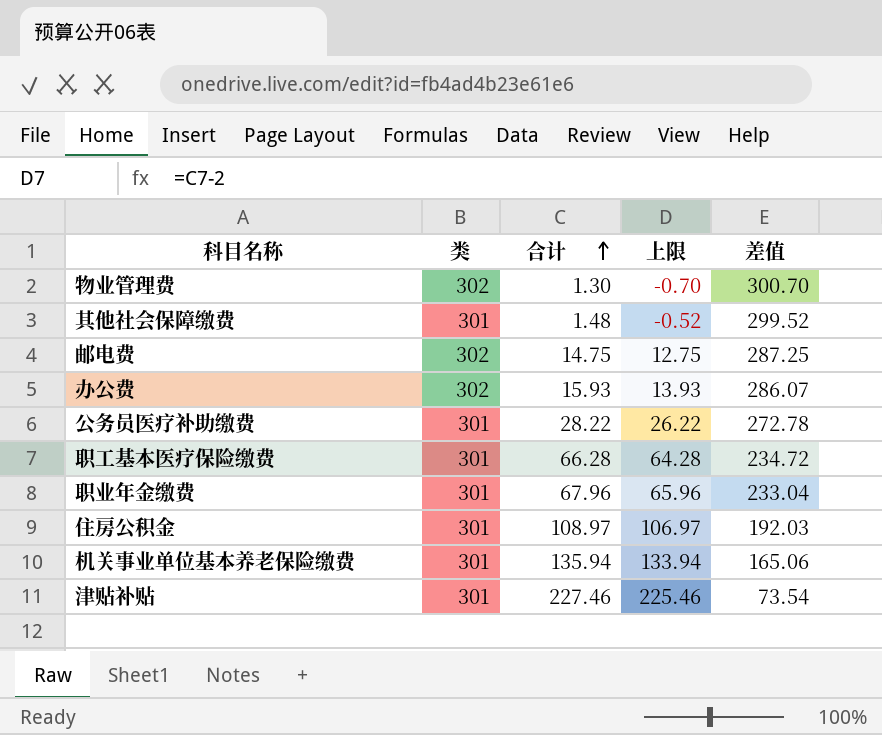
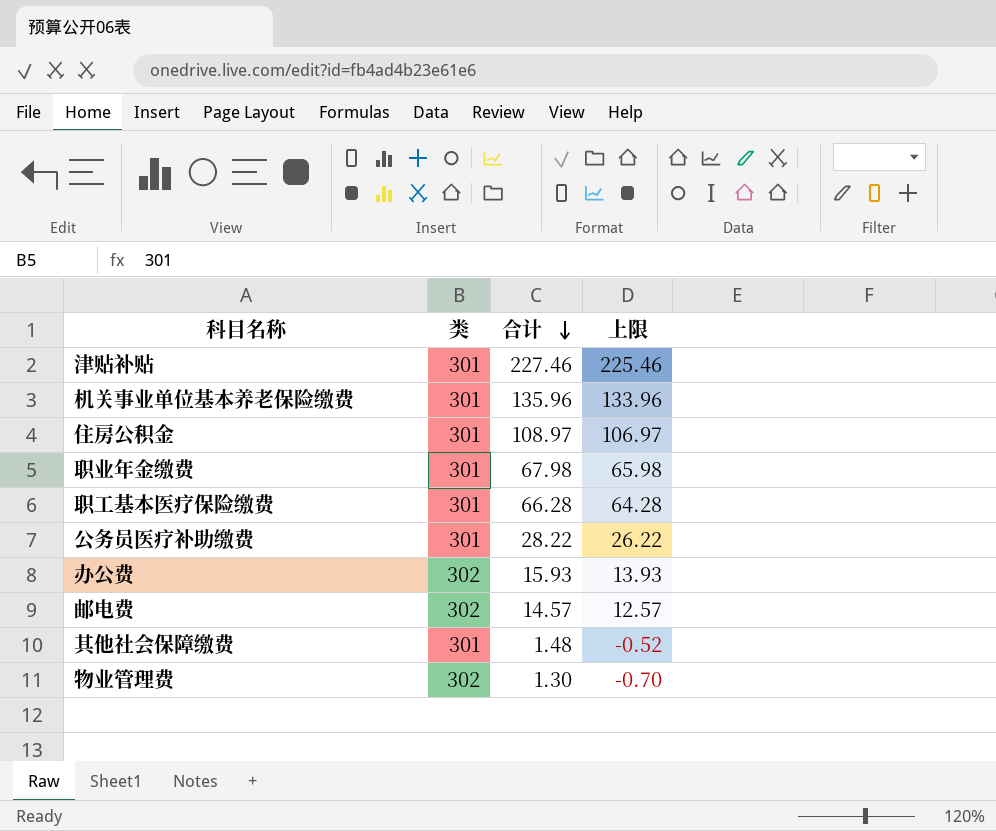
row order: 合计 ascending -> 合计 descending
column 差值 | formula: [类] - [合计] -> none
机关事业单位基本养老保险缴费 | 合计: 135.94 -> 135.96
机关事业单位基本养老保险缴费 | 上限: 133.94 -> 133.96
职业年金缴费 | 合计: 67.96 -> 67.98
职业年金缴费 | 上限: 65.96 -> 65.98
邮电费 | 合计: 14.75 -> 14.57
邮电费 | 上限: 12.75 -> 12.57

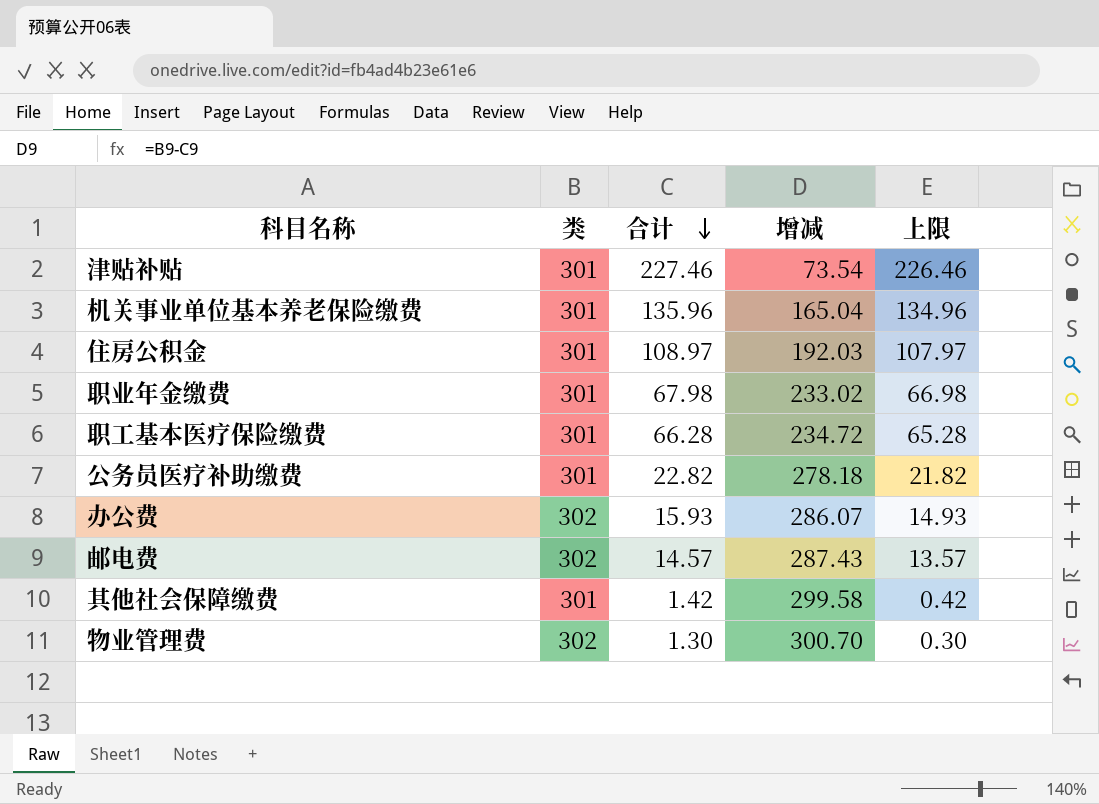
column 增减 | formula: none -> [类] - [合计]
column 上限 | formula: [合计] - 2 -> [合计] - 1
公务员医疗补助缴费 | 合计: 28.22 -> 22.82
其他社会保障缴费 | 合计: 1.48 -> 1.42

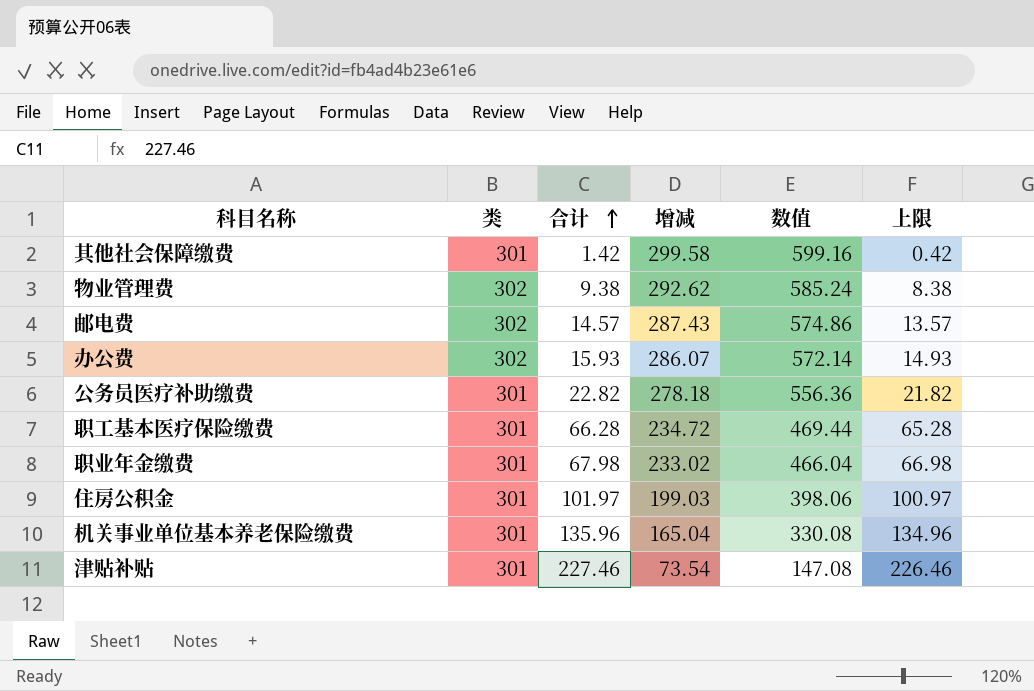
row order: 合计 descending -> 合计 ascending
column 数值 | formula: none -> [增减] * 2
物业管理费 | 合计: 1.30 -> 9.38
物业管理费 | 增减: 300.70 -> 292.62
物业管理费 | 上限: 0.30 -> 8.38
住房公积金 | 合计: 108.97 -> 101.97
住房公积金 | 增减: 192.03 -> 199.03
住房公积金 | 上限: 107.97 -> 100.97

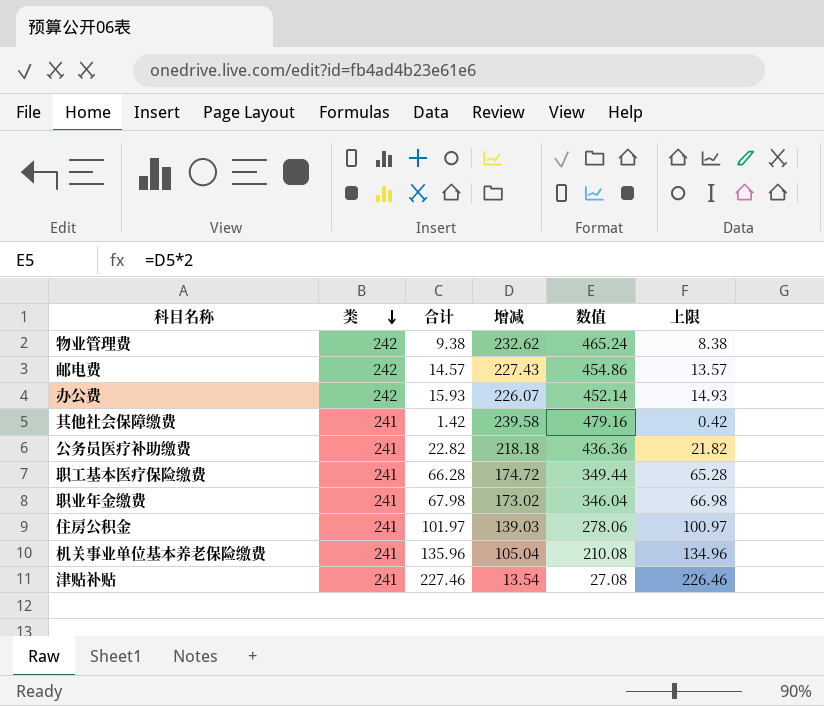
row order: 合计 ascending -> 类 descending
物业管理费 | 类: 302 -> 242
物业管理费 | 增减: 292.62 -> 232.62
物业管理费 | 数值: 585.24 -> 465.24
邮电费 | 类: 302 -> 242
邮电费 | 增减: 287.43 -> 227.43
邮电费 | 数值: 574.86 -> 454.86
办公费 | 类: 302 -> 242
办公费 | 增减: 286.07 -> 226.07
办公费 | 数值: 572.14 -> 452.14
其他社会保障缴费 | 类: 301 -> 241
其他社会保障缴费 | 增减: 299.58 -> 239.58
其他社会保障缴费 | 数值: 599.16 -> 479.16
公务员医疗补助缴费 | 类: 301 -> 241
公务员医疗补助缴费 | 增减: 278.18 -> 218.18
公务员医疗补助缴费 | 数值: 556.36 -> 436.36
职工基本医疗保险缴费 | 类: 301 -> 241
职工基本医疗保险缴费 | 增减: 234.72 -> 174.72
职工基本医疗保险缴费 | 数值: 469.44 -> 349.44
职业年金缴费 | 类: 301 -> 241
职业年金缴费 | 增减: 233.02 -> 173.02
职业年金缴费 | 数值: 466.04 -> 346.04
住房公积金 | 类: 301 -> 241
住房公积金 | 增减: 199.03 -> 139.03
住房公积金 | 数值: 398.06 -> 278.06
机关事业单位基本养老保险缴费 | 类: 301 -> 241
机关事业单位基本养老保险缴费 | 增减: 165.04 -> 105.04
机关事业单位基本养老保险缴费 | 数值: 330.08 -> 210.08
津贴补贴 | 类: 301 -> 241
津贴补贴 | 增减: 73.54 -> 13.54
津贴补贴 | 数值: 147.08 -> 27.08

